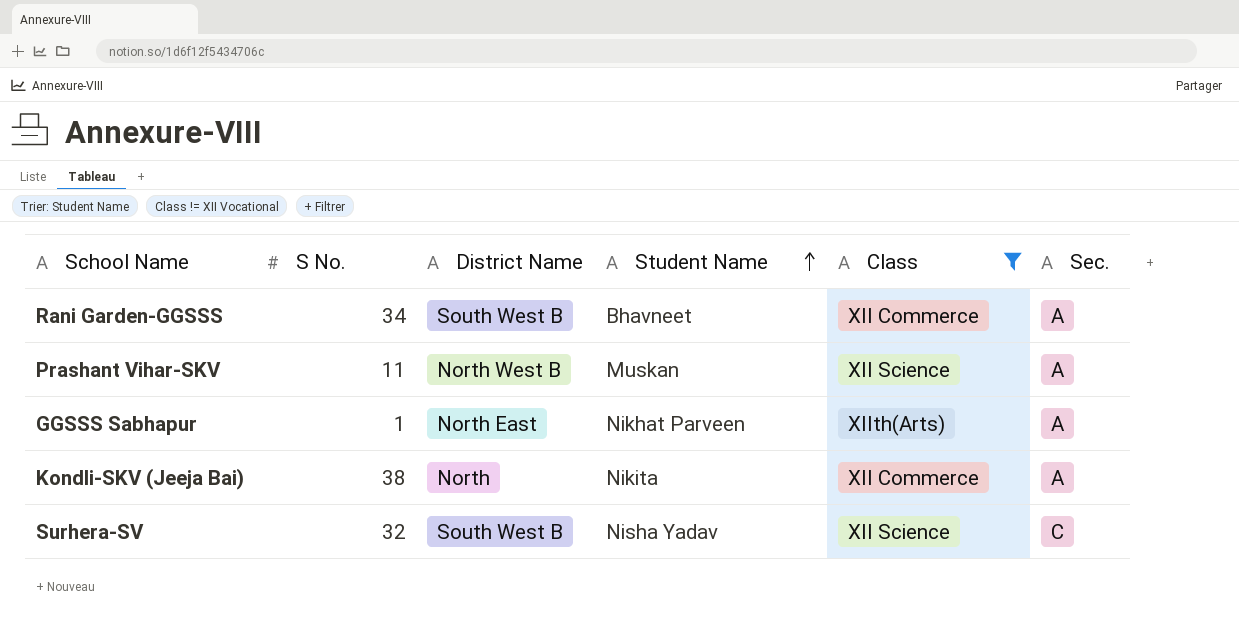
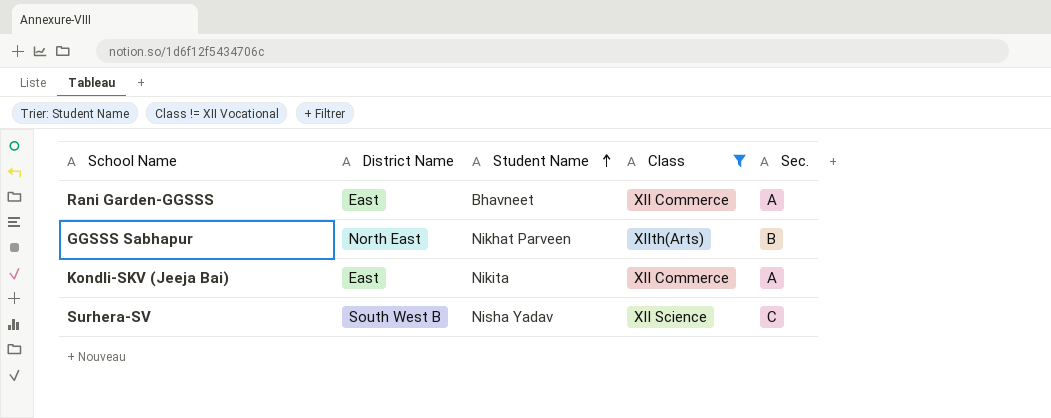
column S No. | position: 2 -> none
row Prashant Vihar-SKV: 11 | North West B | Muskan | XII Science | A -> none
Rani Garden-GGSSS | District Name: South West B -> East
GGSSS Sabhapur | Sec.: A -> B
Kondli-SKV (Jeeja Bai) | District Name: North -> East

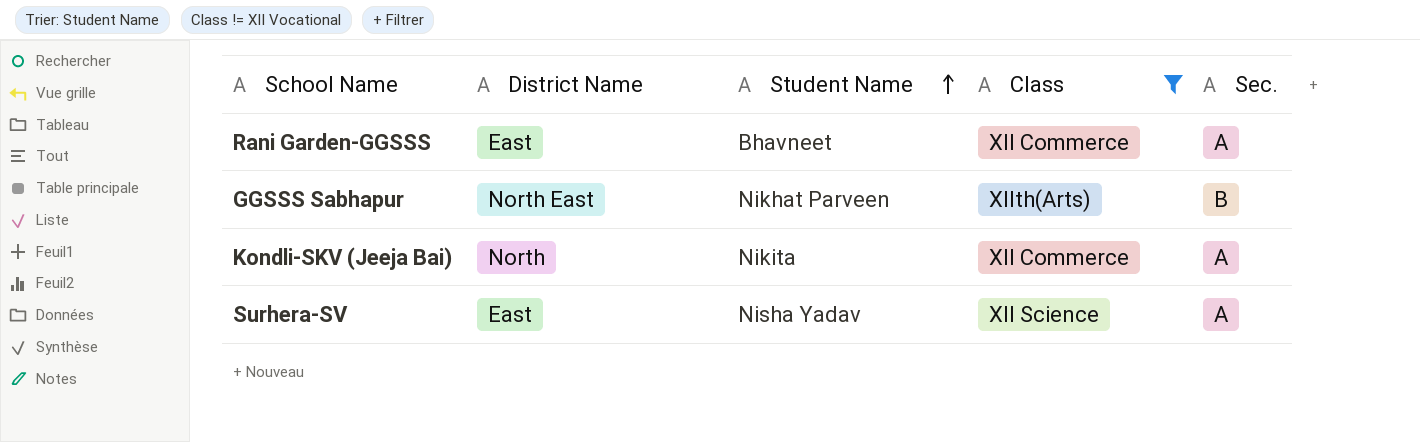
Kondli-SKV (Jeeja Bai) | District Name: East -> North
Surhera-SV | District Name: South West B -> East
Surhera-SV | Sec.: C -> A

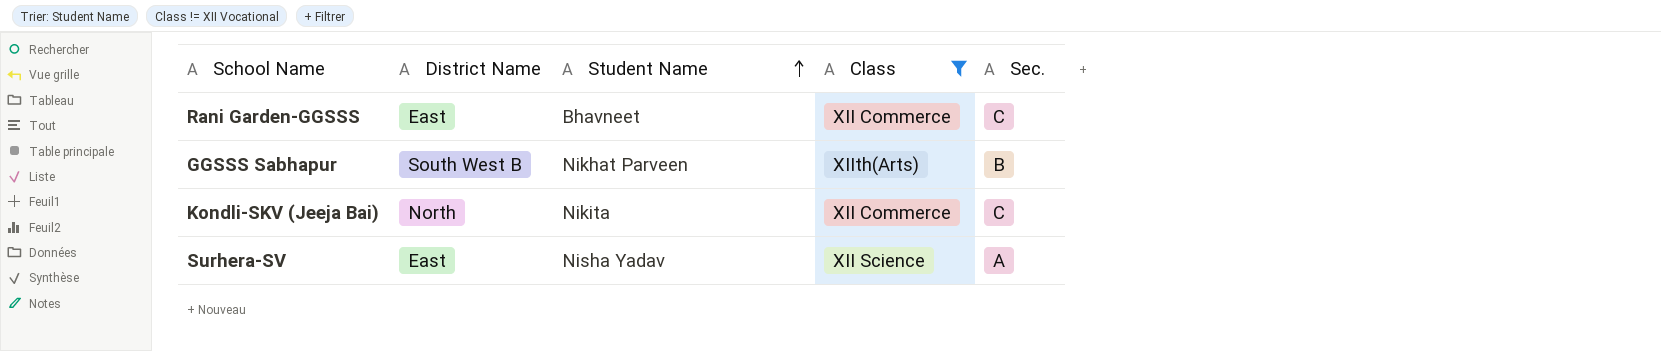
Rani Garden-GGSSS | Sec.: A -> C
GGSSS Sabhapur | District Name: North East -> South West B
Kondli-SKV (Jeeja Bai) | Sec.: A -> C

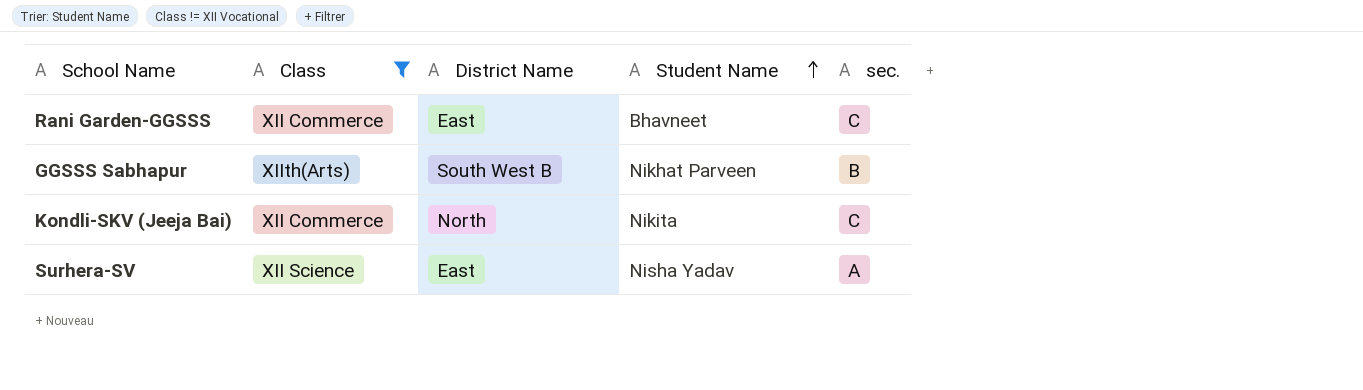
column Class | position: 4 -> 2
column name: Sec. -> sec.

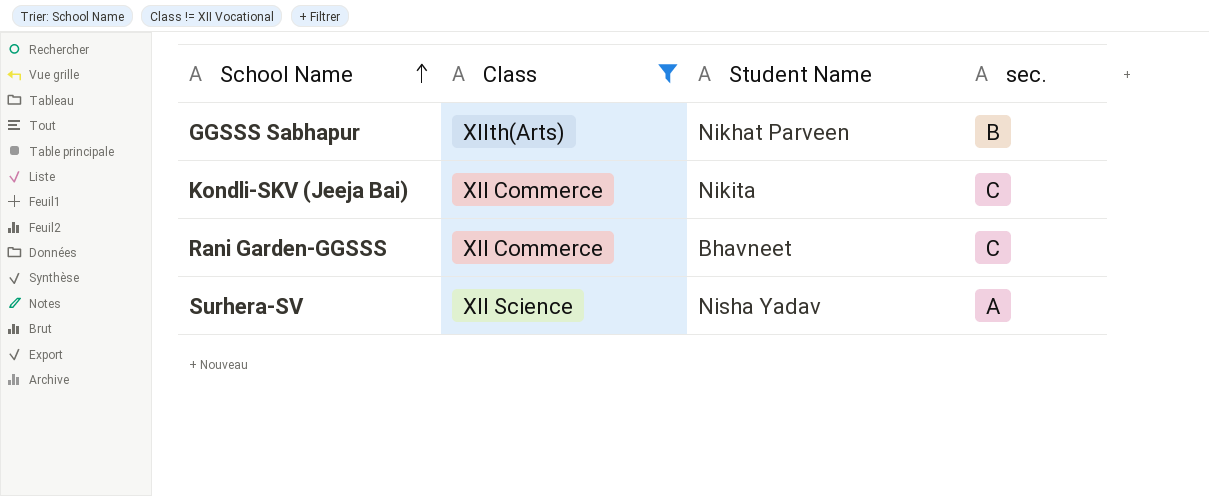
row order: Student Name ascending -> School Name ascending
column District Name | position: 3 -> none

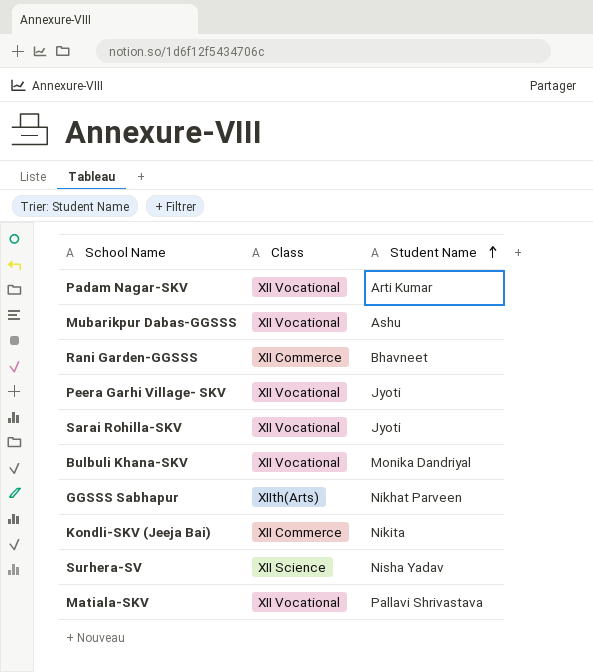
filter: Class != XII Vocational -> none
row order: School Name ascending -> Student Name ascending
column sec. | position: 4 -> none

